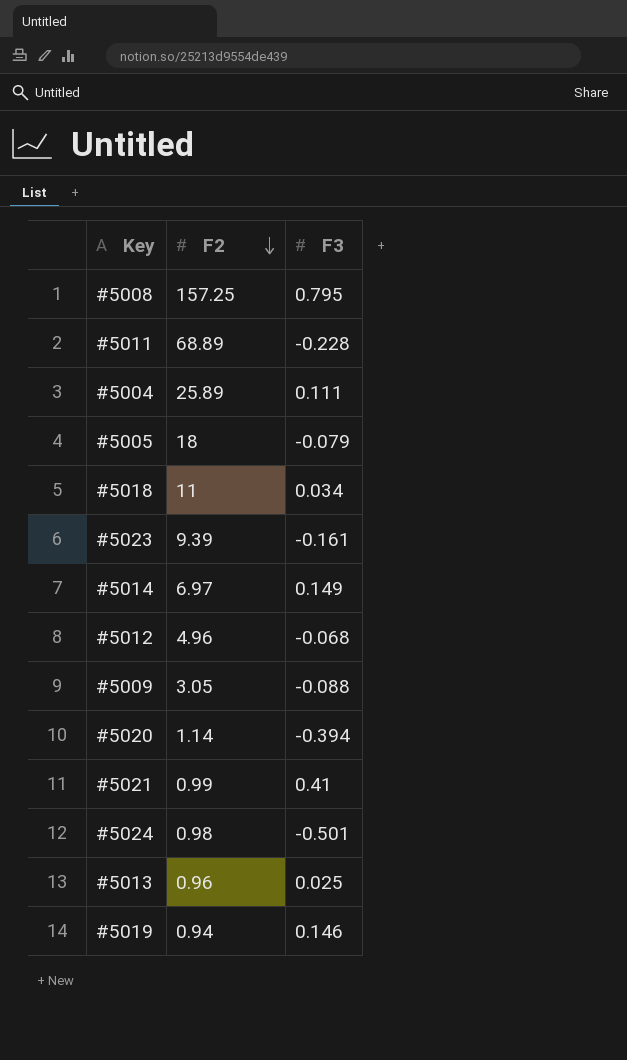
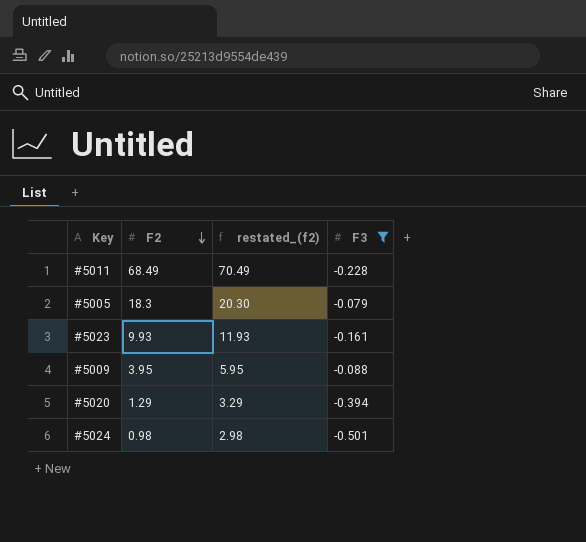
filter: none -> F3 <= -0.079
column restated_(f2) | formula: none -> [F2] + 2
#5011 | F2: 68.89 -> 68.49
#5005 | F2: 18 -> 18.3
#5023 | F2: 9.39 -> 9.93
#5009 | F2: 3.05 -> 3.95
#5020 | F2: 1.14 -> 1.29

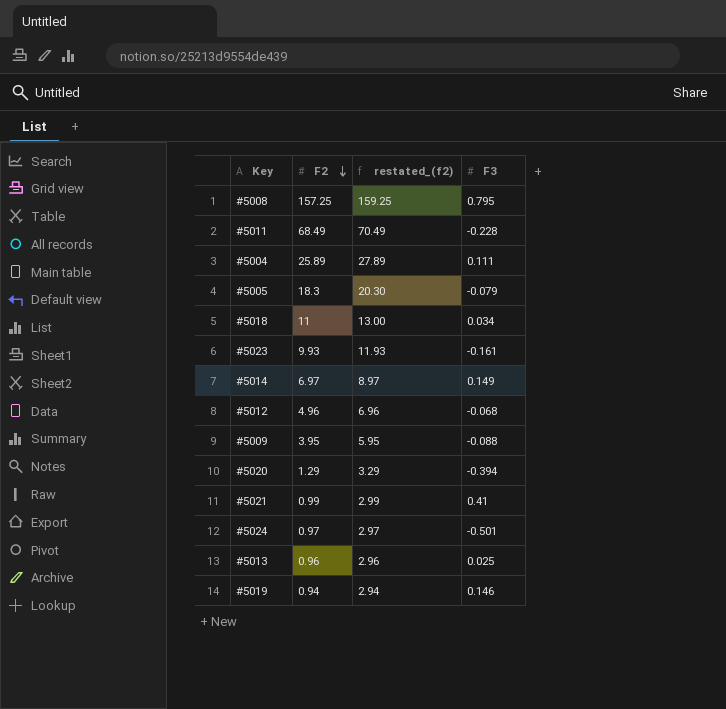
filter: F3 <= -0.079 -> none
#5024 | F2: 0.98 -> 0.97
#5024 | restated_(f2): 2.98 -> 2.97

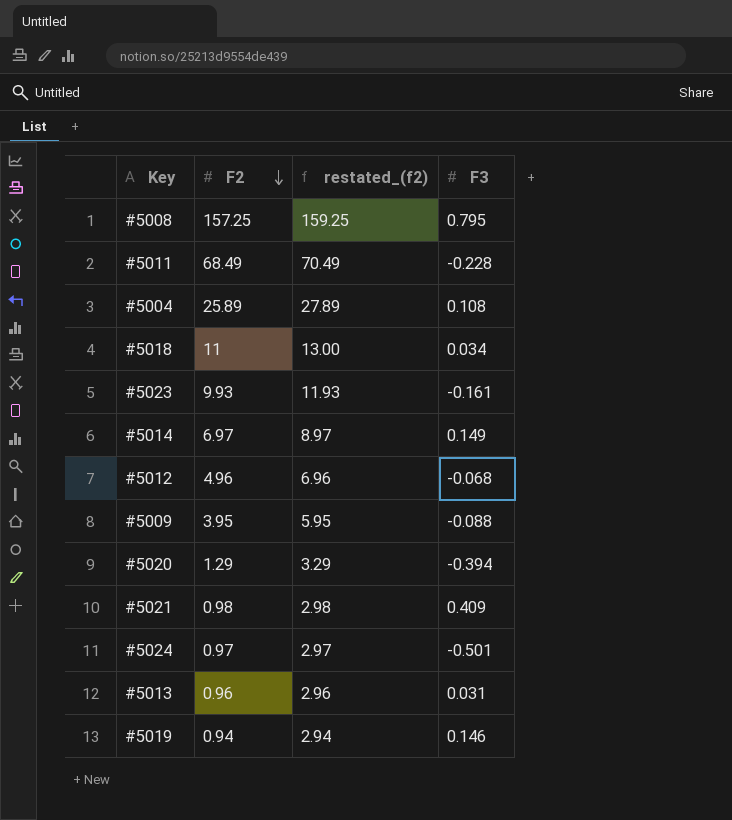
row #5005: 18.3 | 20.30 | -0.079 -> none
#5004 | F3: 0.111 -> 0.108
#5021 | F2: 0.99 -> 0.98
#5021 | restated_(f2): 2.99 -> 2.98
#5021 | F3: 0.41 -> 0.409
#5013 | F3: 0.025 -> 0.031

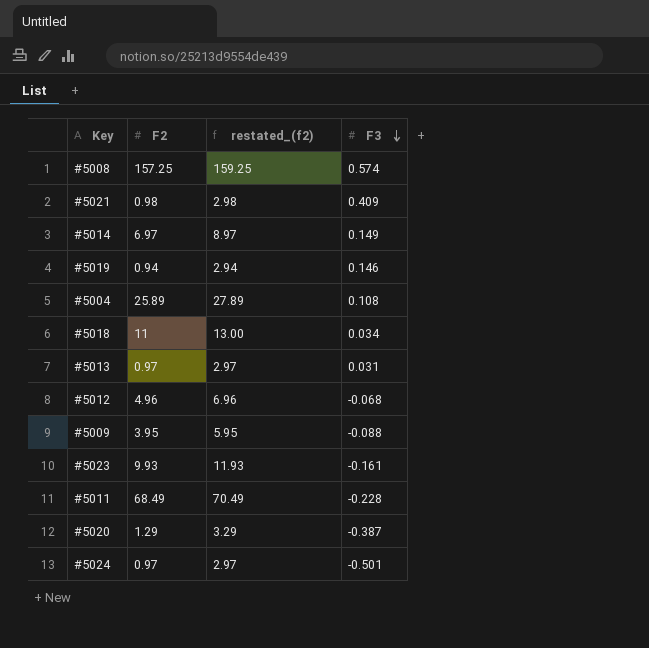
row order: F2 descending -> F3 descending
#5008 | F3: 0.795 -> 0.574
#5013 | F2: 0.96 -> 0.97
#5013 | restated_(f2): 2.96 -> 2.97
#5020 | F3: -0.394 -> -0.387

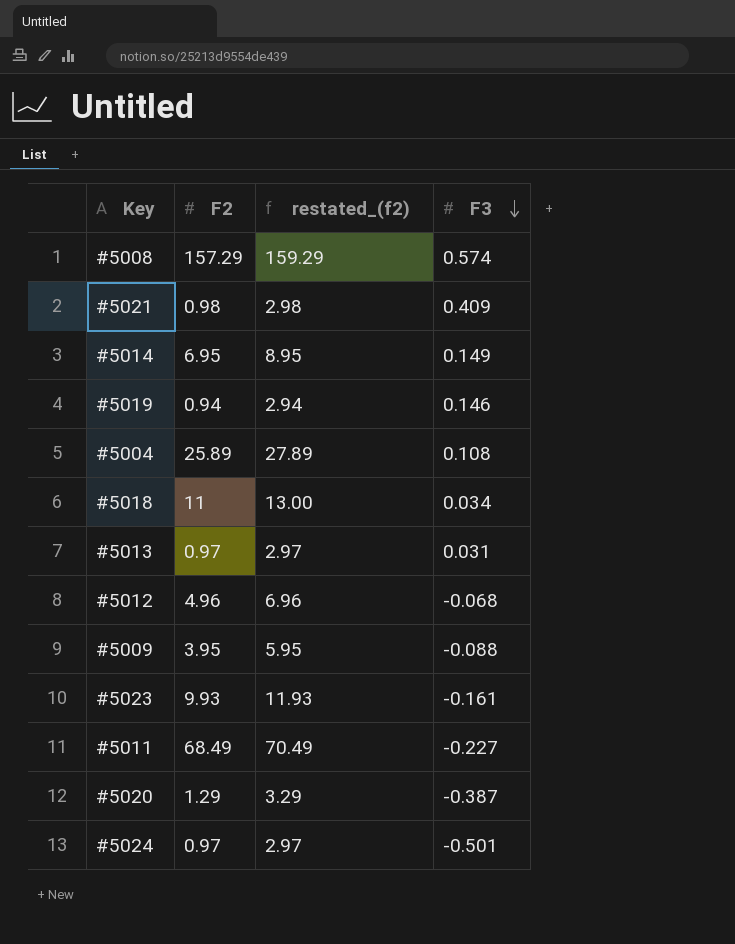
#5008 | F2: 157.25 -> 157.29
#5008 | restated_(f2): 159.25 -> 159.29
#5014 | F2: 6.97 -> 6.95
#5014 | restated_(f2): 8.97 -> 8.95
#5011 | F3: -0.228 -> -0.227

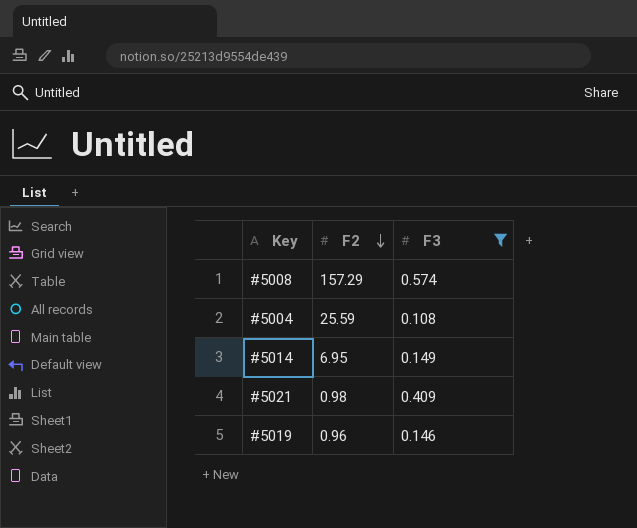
filter: none -> F3 >= 0.108
row order: F3 descending -> F2 descending
column restated_(f2) | formula: [F2] + 2 -> none
#5004 | F2: 25.89 -> 25.59
#5019 | F2: 0.94 -> 0.96

